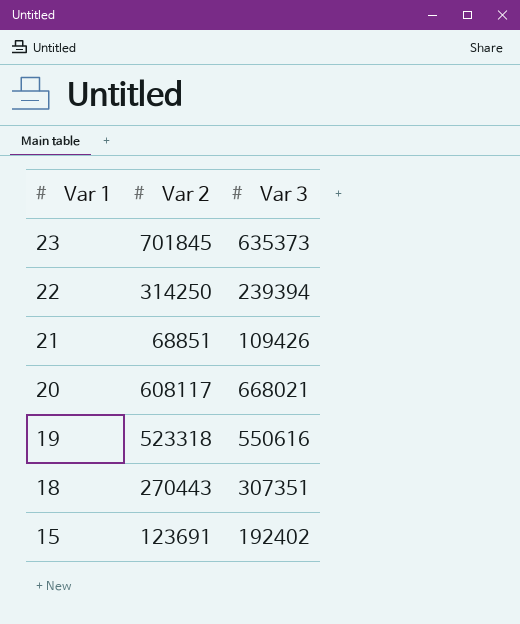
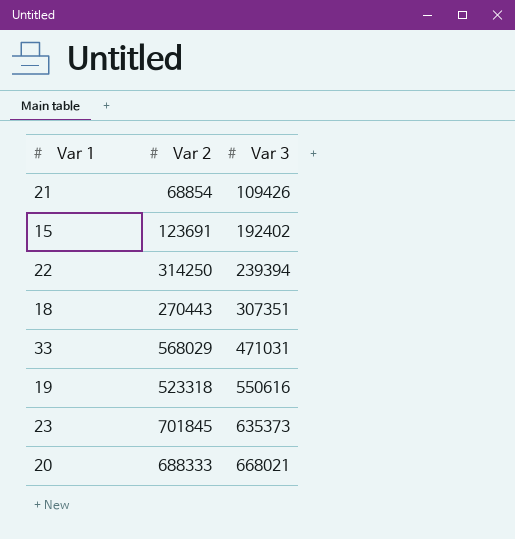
row order: Var 1 descending -> Var 3 ascending
21 | Var 2: 68851 -> 68854
row 33: none -> 568029 | 471031
20 | Var 2: 608117 -> 688333

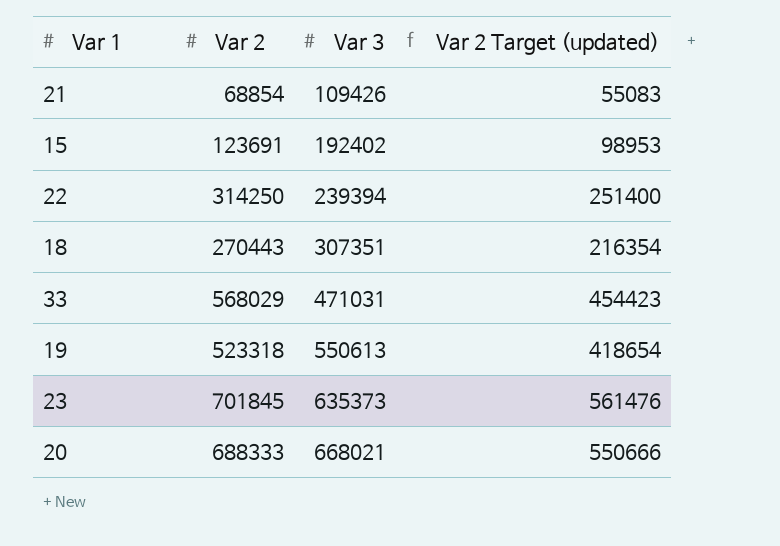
column Var 2 Target (updated) | formula: none -> [Var 2] * 0.8
19 | Var 3: 550616 -> 550613

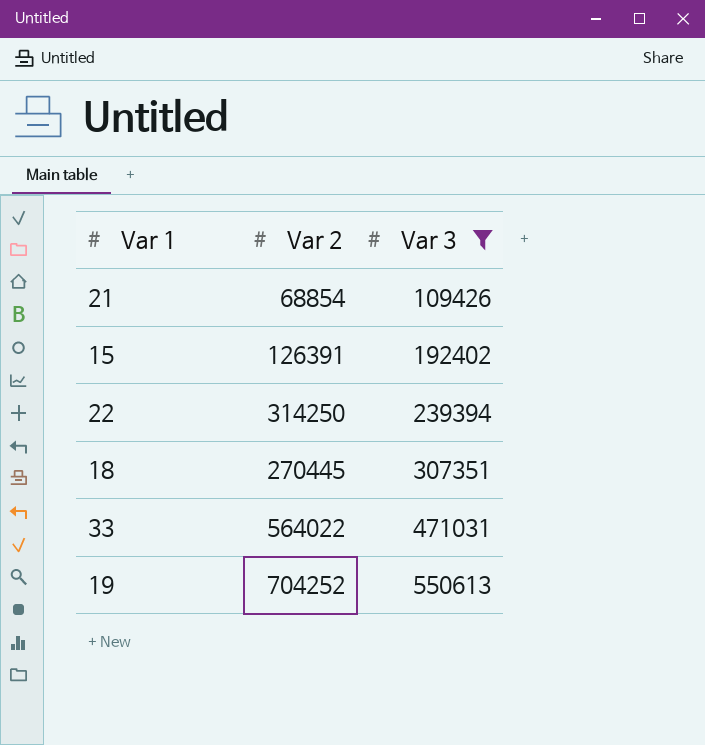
filter: none -> Var 3 <= 550613
column Var 2 Target (updated) | formula: [Var 2] * 0.8 -> none
15 | Var 2: 123691 -> 126391
18 | Var 2: 270443 -> 270445
33 | Var 2: 568029 -> 564022
19 | Var 2: 523318 -> 704252

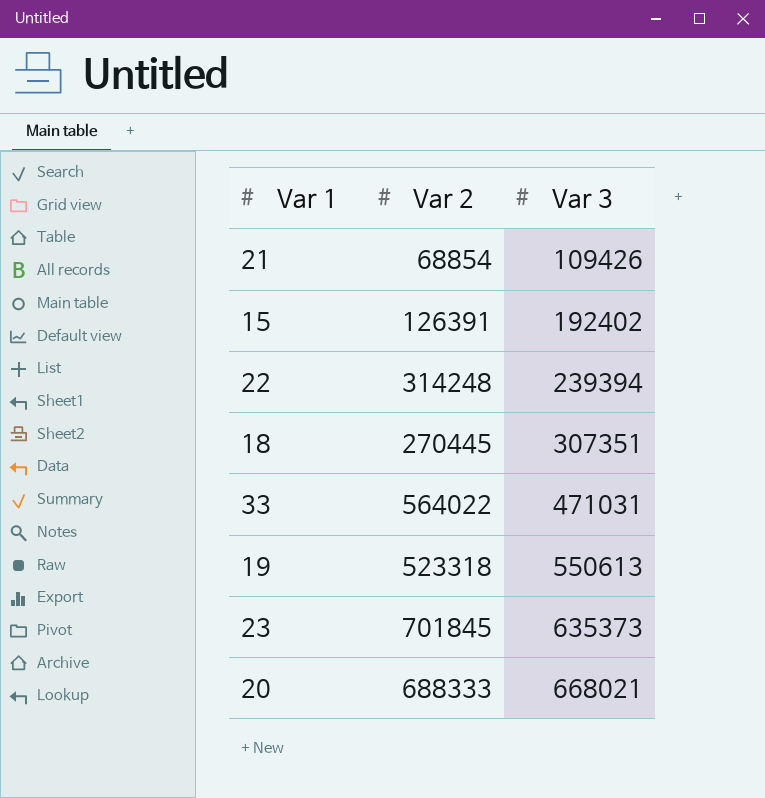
filter: Var 3 <= 550613 -> none
22 | Var 2: 314250 -> 314248
19 | Var 2: 704252 -> 523318

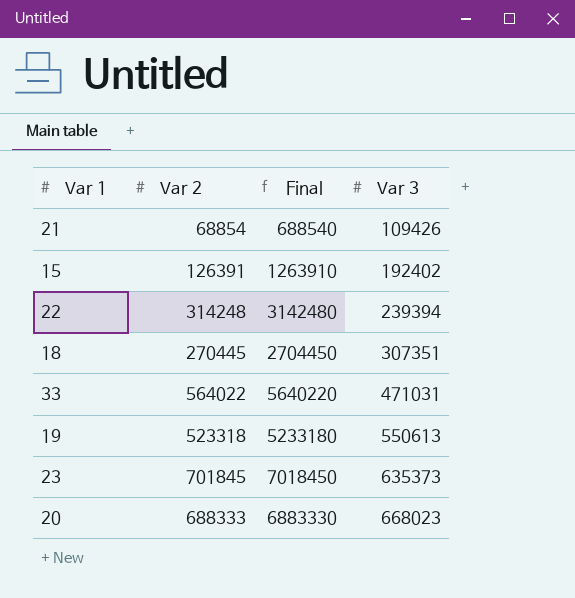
column Final | formula: none -> [Var 2] * 10
20 | Var 3: 668021 -> 668023

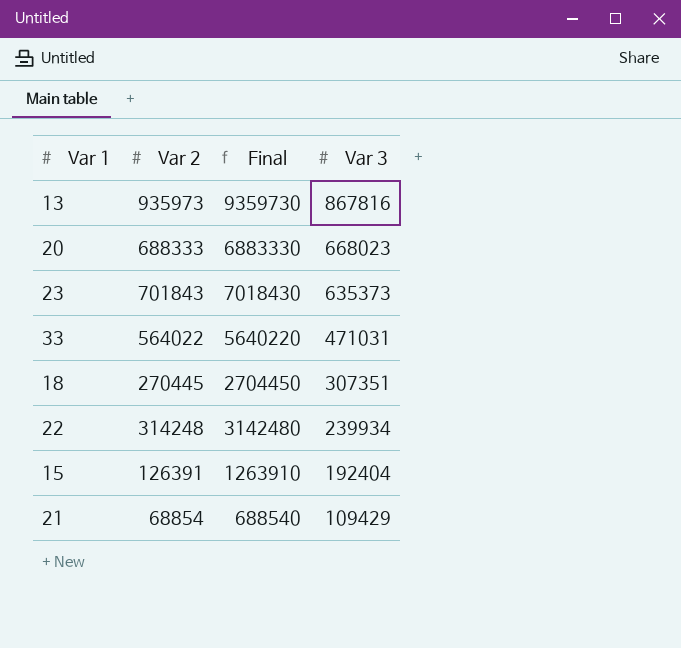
row order: Var 3 ascending -> Var 3 descending
row 19: 523318 | 5233180 | 550613 -> none
row 13: none -> 935973 | 9359730 | 867816
23 | Var 2: 701845 -> 701843
23 | Final: 7018450 -> 7018430
22 | Var 3: 239394 -> 239934
15 | Var 3: 192402 -> 192404
21 | Var 3: 109426 -> 109429

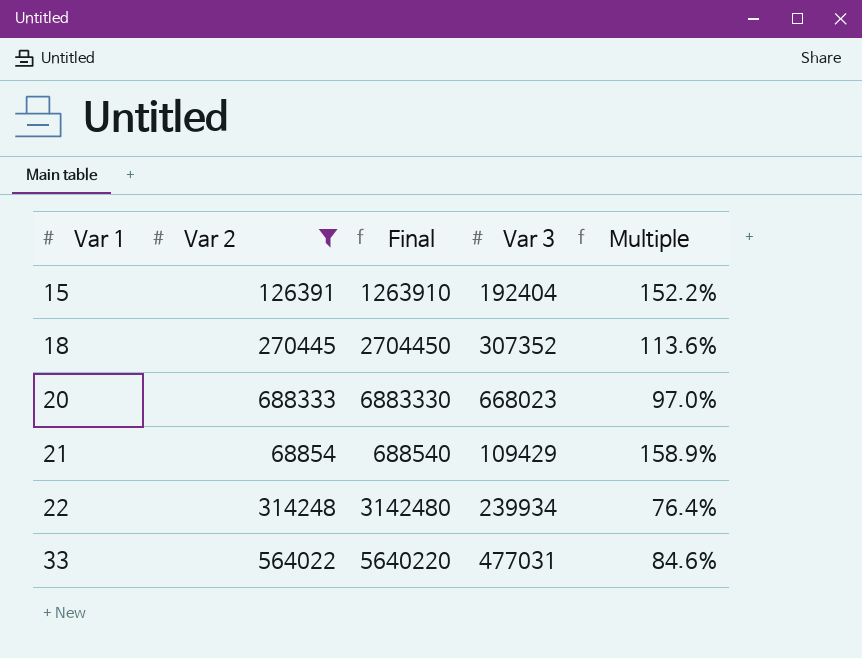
filter: none -> Var 2 <= 688333
row order: Var 3 descending -> Var 1 ascending
column Multiple | formula: none -> [Var 3] / [Var 2]
18 | Var 3: 307351 -> 307352
33 | Var 3: 471031 -> 477031

